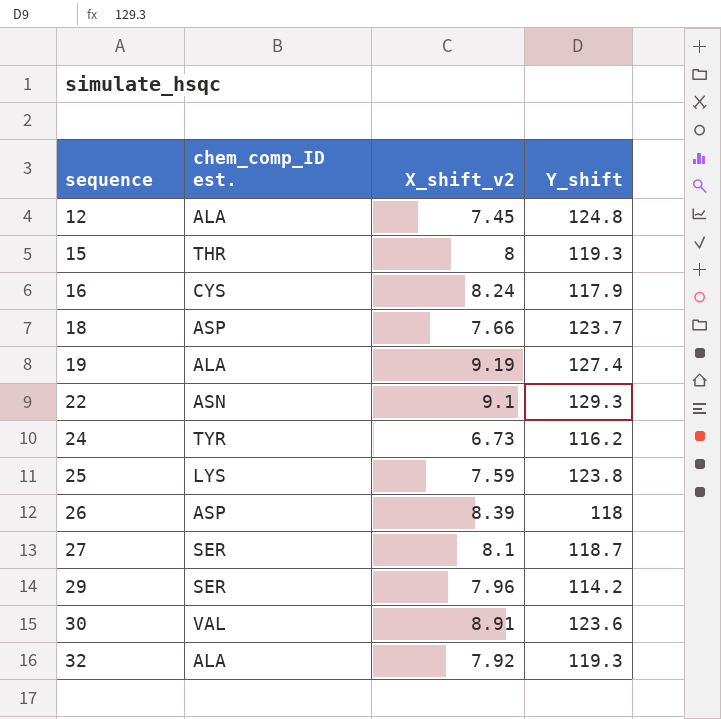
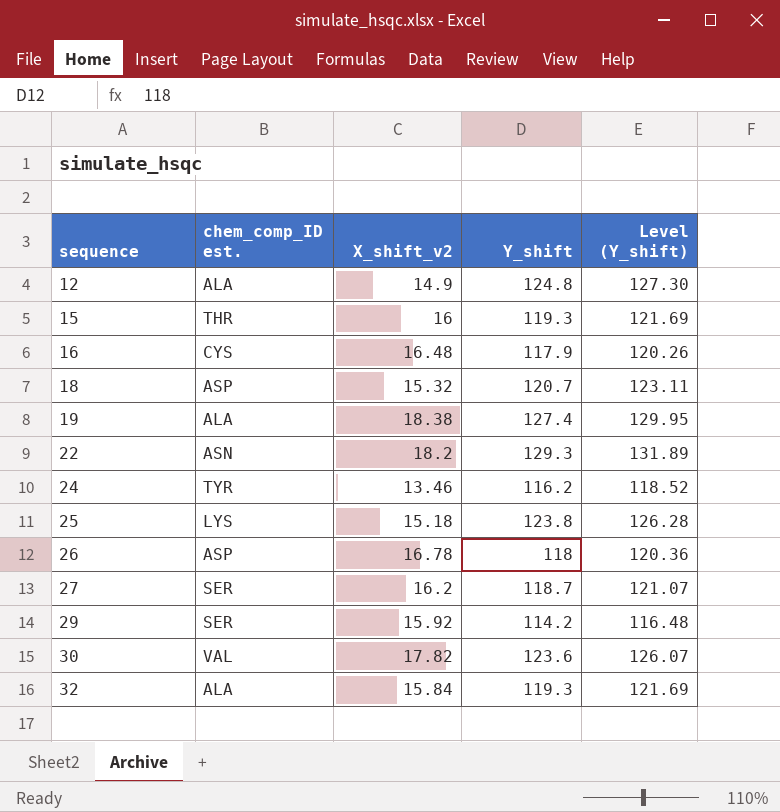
column Level (Y_shift) | formula: none -> [Y_shift] * 1.02
12 | X_shift_v2: 7.45 -> 14.9
15 | X_shift_v2: 8 -> 16
16 | X_shift_v2: 8.24 -> 16.48
18 | X_shift_v2: 7.66 -> 15.32
18 | Y_shift: 123.7 -> 120.7
19 | X_shift_v2: 9.19 -> 18.38
22 | X_shift_v2: 9.1 -> 18.2
24 | X_shift_v2: 6.73 -> 13.46
25 | X_shift_v2: 7.59 -> 15.18
26 | X_shift_v2: 8.39 -> 16.78
27 | X_shift_v2: 8.1 -> 16.2
29 | X_shift_v2: 7.96 -> 15.92
30 | X_shift_v2: 8.91 -> 17.82
32 | X_shift_v2: 7.92 -> 15.84

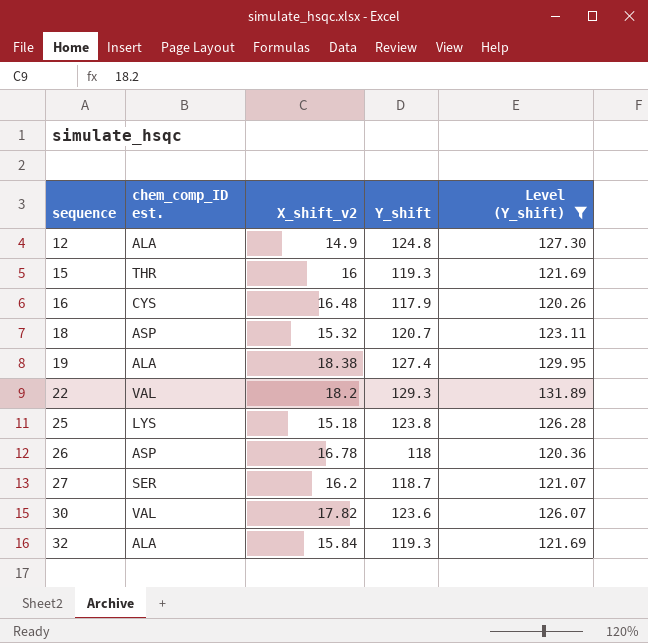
filter: none -> Level (Y_shift) >= 120.26
22 | chem_comp_ID est.: ASN -> VAL

